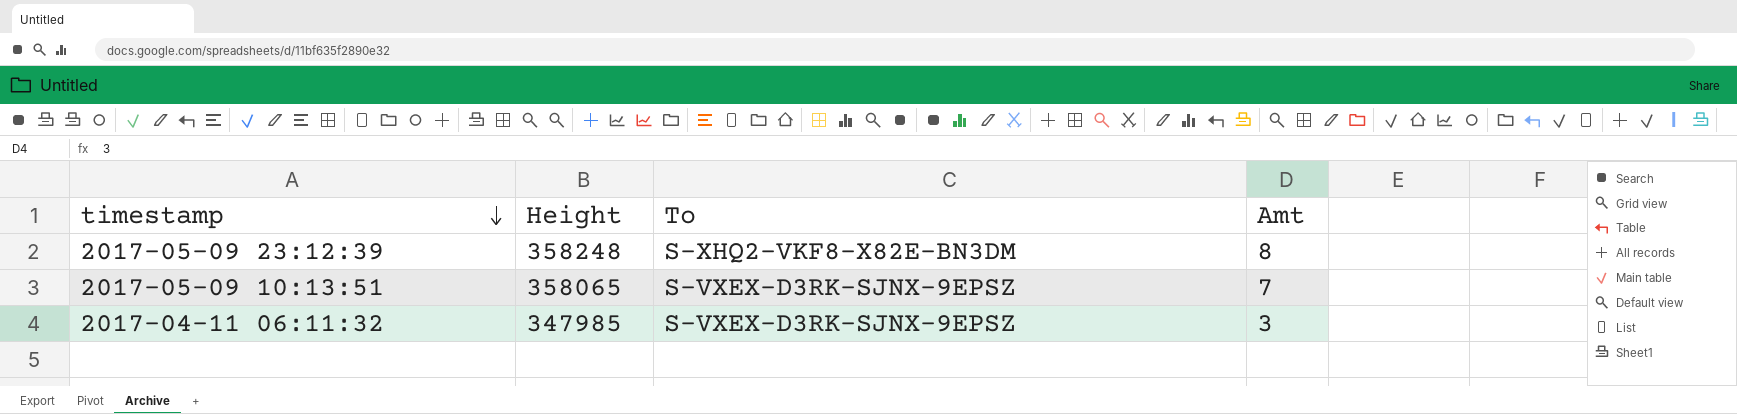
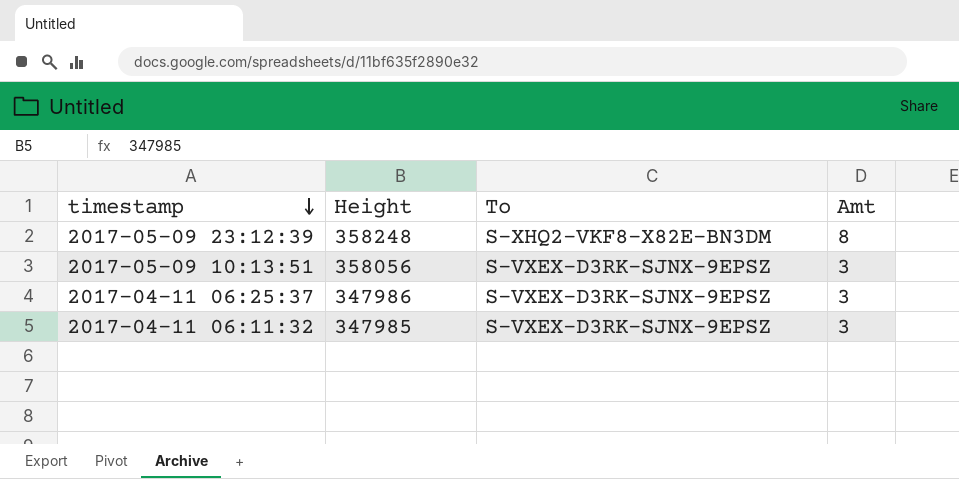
2017-05-09 10:13:51 | Height: 358065 -> 358056
2017-05-09 10:13:51 | Amt: 7 -> 3
row 2017-04-11 06:25:37: none -> 347986 | S-VXEX-D3RK-SJNX-9EPSZ | 3

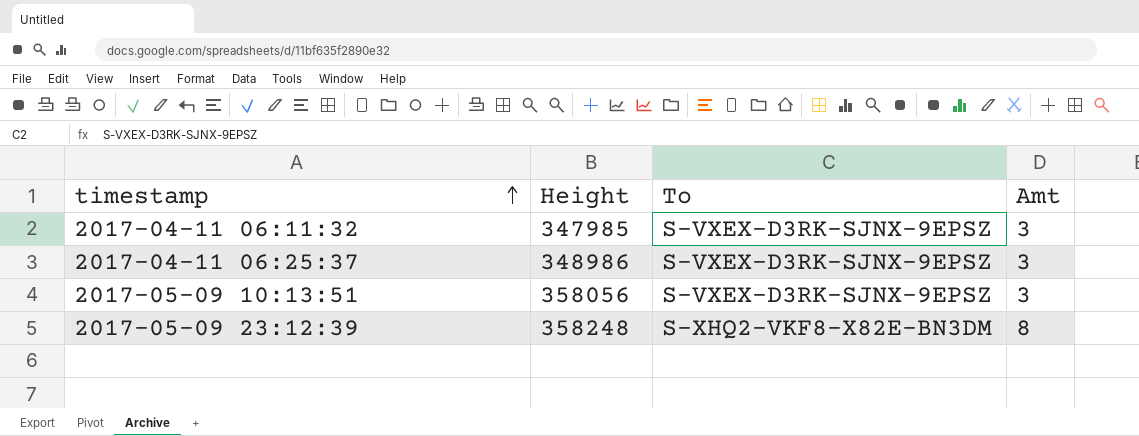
row order: timestamp descending -> timestamp ascending
2017-04-11 06:25:37 | Height: 347986 -> 348986

